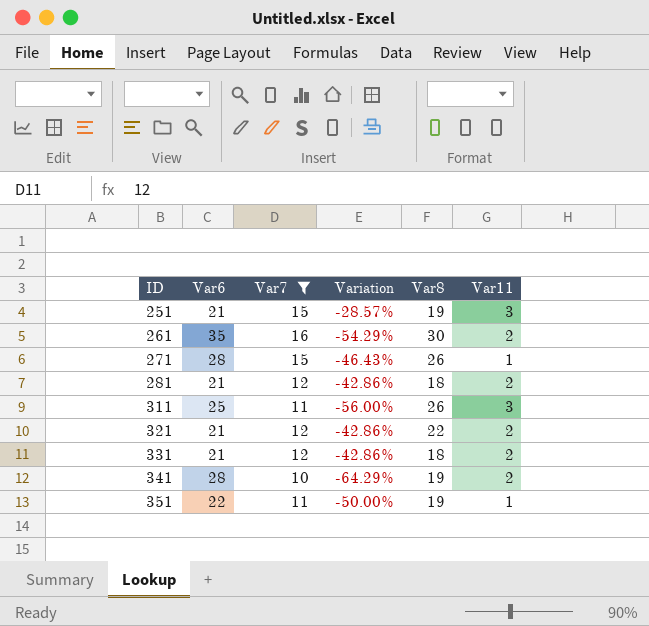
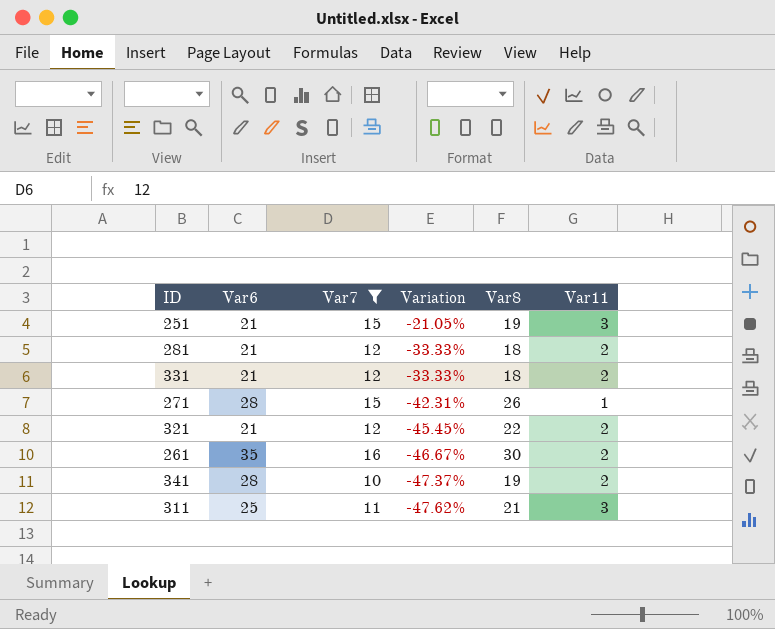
row order: ID ascending -> Variation descending
column Variation | formula: ([Var7] - [Var6]) / [Var6] -> ([Var7] - [Var8]) / [Var8]
row 351: 22 | 11 | -50.00% | 19 | 1 -> none
311 | Var8: 26 -> 21

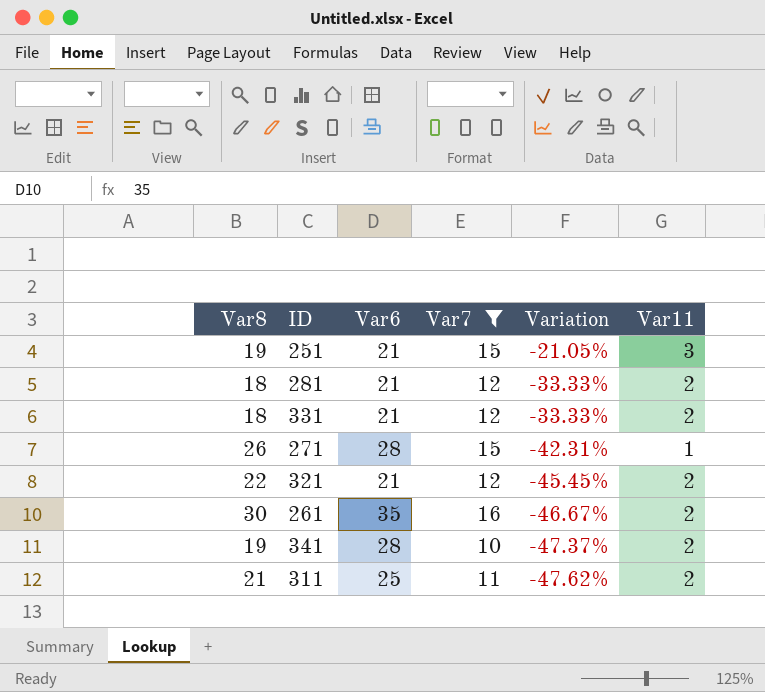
column Var8 | position: 5 -> 1
311 | Var11: 3 -> 2

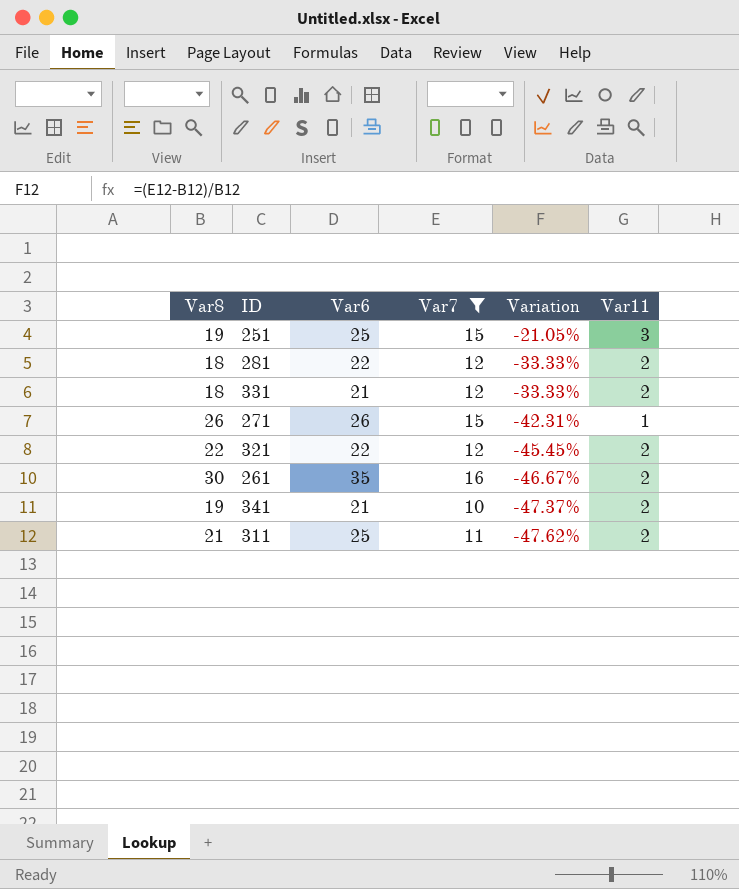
251 | Var6: 21 -> 25
281 | Var6: 21 -> 22
271 | Var6: 28 -> 26
321 | Var6: 21 -> 22
341 | Var6: 28 -> 21

